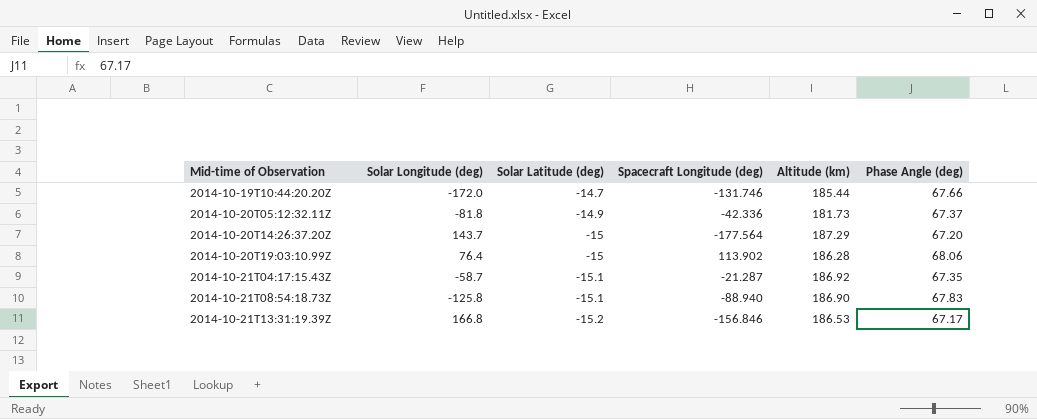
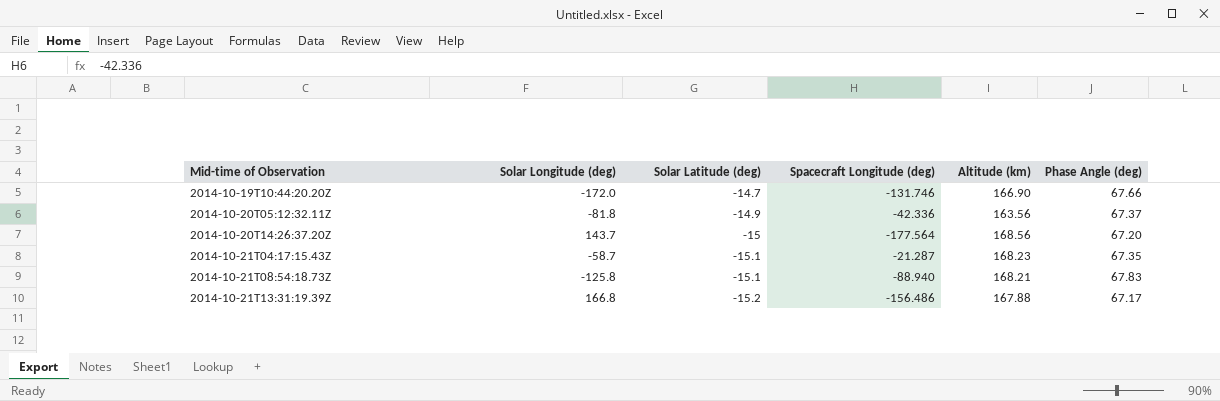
row 2014-10-20T19:03:10.99Z: 76.4 | -15 | 113.902 | 186.28 | 68.06 -> none
2014-10-19T10:44:20.20Z | Altitude (km): 185.44 -> 166.90
2014-10-20T05:12:32.11Z | Altitude (km): 181.73 -> 163.56
2014-10-20T14:26:37.20Z | Altitude (km): 187.29 -> 168.56
2014-10-21T04:17:15.43Z | Altitude (km): 186.92 -> 168.23
2014-10-21T08:54:18.73Z | Altitude (km): 186.90 -> 168.21
2014-10-21T13:31:19.39Z | Spacecraft Longitude (deg): -156.846 -> -156.486
2014-10-21T13:31:19.39Z | Altitude (km): 186.53 -> 167.88

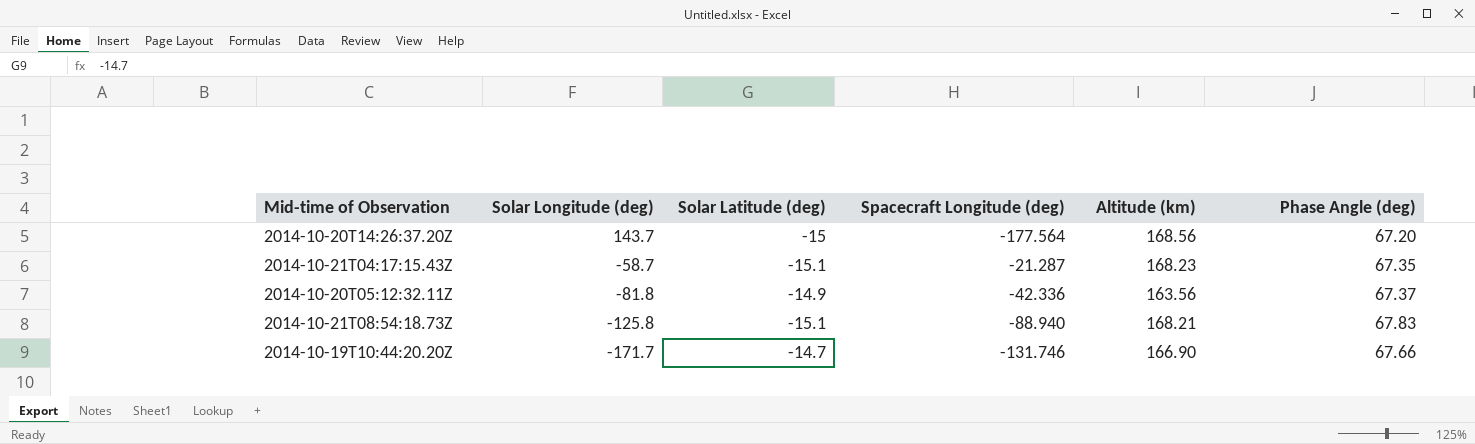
row order: Mid-time of Observation ascending -> Solar Longitude (deg) descending
row 2014-10-21T13:31:19.39Z: 166.8 | -15.2 | -156.486 | 167.88 | 67.17 -> none
2014-10-19T10:44:20.20Z | Solar Longitude (deg): -172.0 -> -171.7

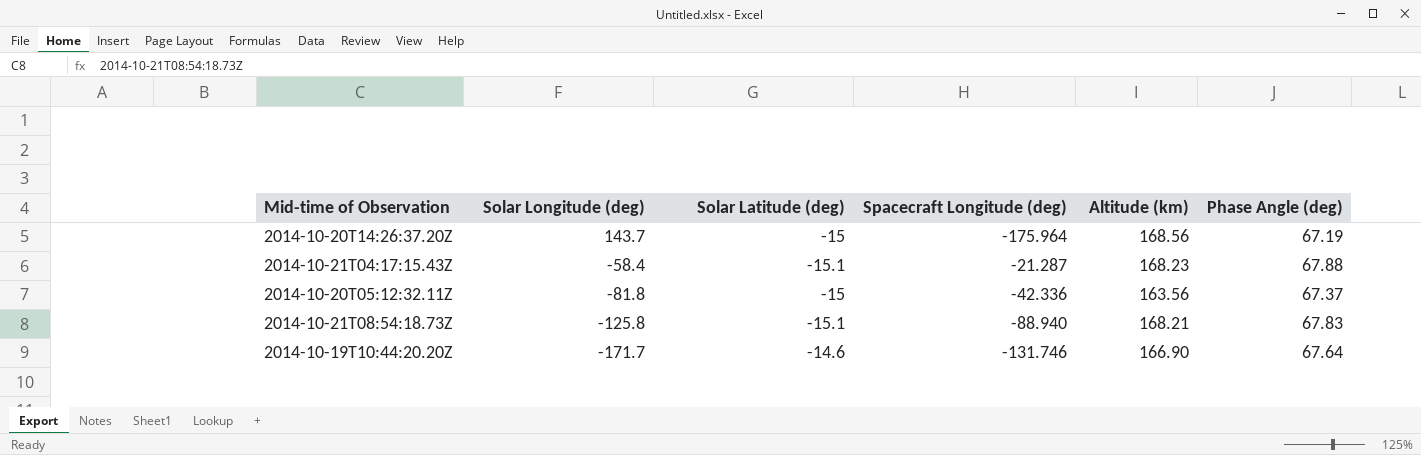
2014-10-20T14:26:37.20Z | Spacecraft Longitude (deg): -177.564 -> -175.964
2014-10-20T14:26:37.20Z | Phase Angle (deg): 67.20 -> 67.19
2014-10-21T04:17:15.43Z | Solar Longitude (deg): -58.7 -> -58.4
2014-10-21T04:17:15.43Z | Phase Angle (deg): 67.35 -> 67.88
2014-10-20T05:12:32.11Z | Solar Latitude (deg): -14.9 -> -15
2014-10-19T10:44:20.20Z | Solar Latitude (deg): -14.7 -> -14.6
2014-10-19T10:44:20.20Z | Phase Angle (deg): 67.66 -> 67.64

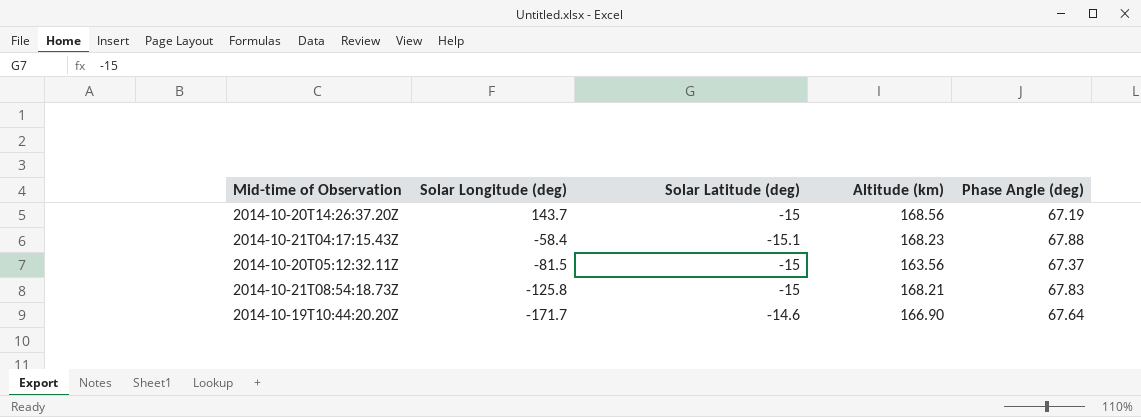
column Spacecraft Longitude (deg) | position: 4 -> none
2014-10-20T05:12:32.11Z | Solar Longitude (deg): -81.8 -> -81.5
2014-10-21T08:54:18.73Z | Solar Latitude (deg): -15.1 -> -15

